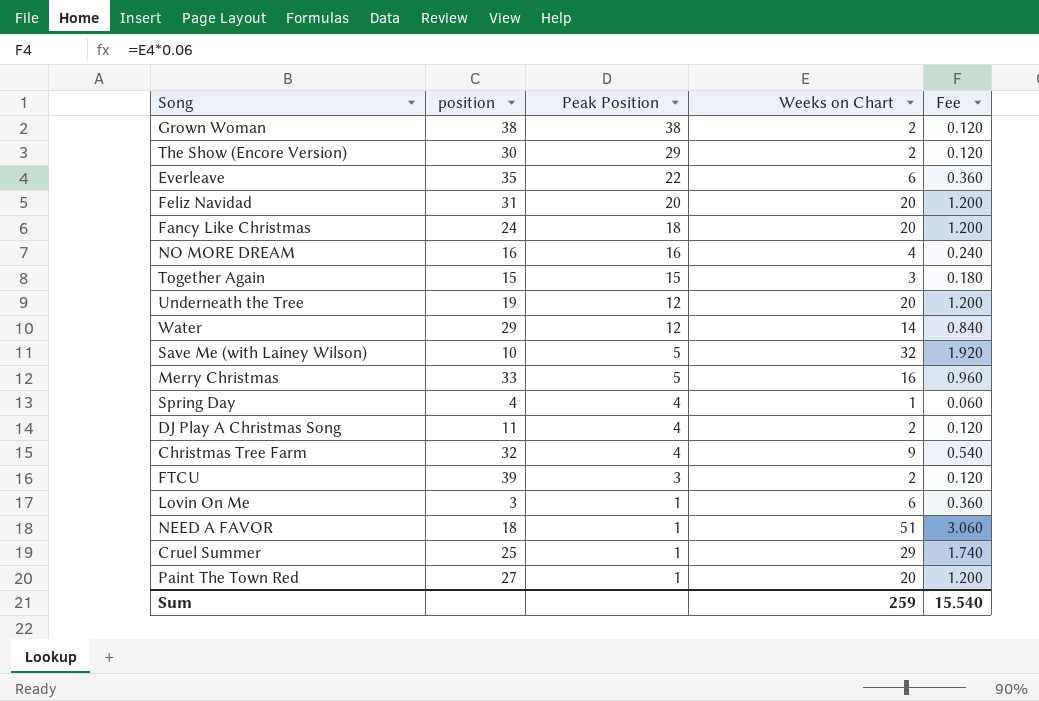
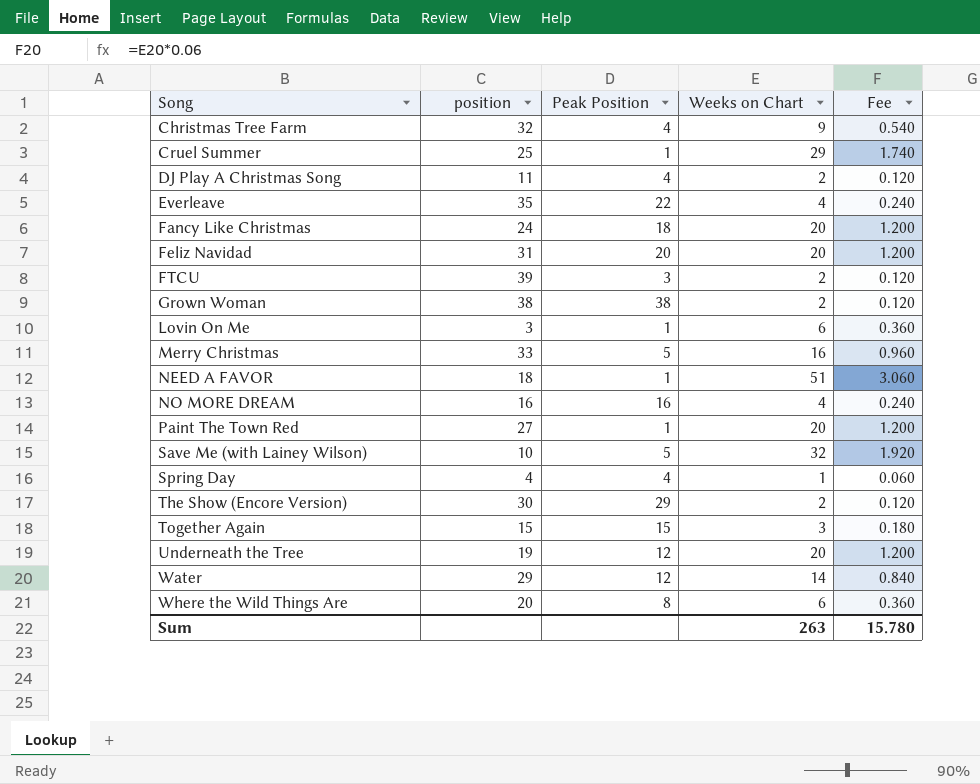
row order: Peak Position descending -> Song ascending
Everleave | Weeks on Chart: 6 -> 4
Everleave | Fee: 0.360 -> 0.240
row Where the Wild Things Are: none -> 20 | 8 | 6 | 0.360
Sum | Weeks on Chart: 259 -> 263
Sum | Fee: 15.540 -> 15.780

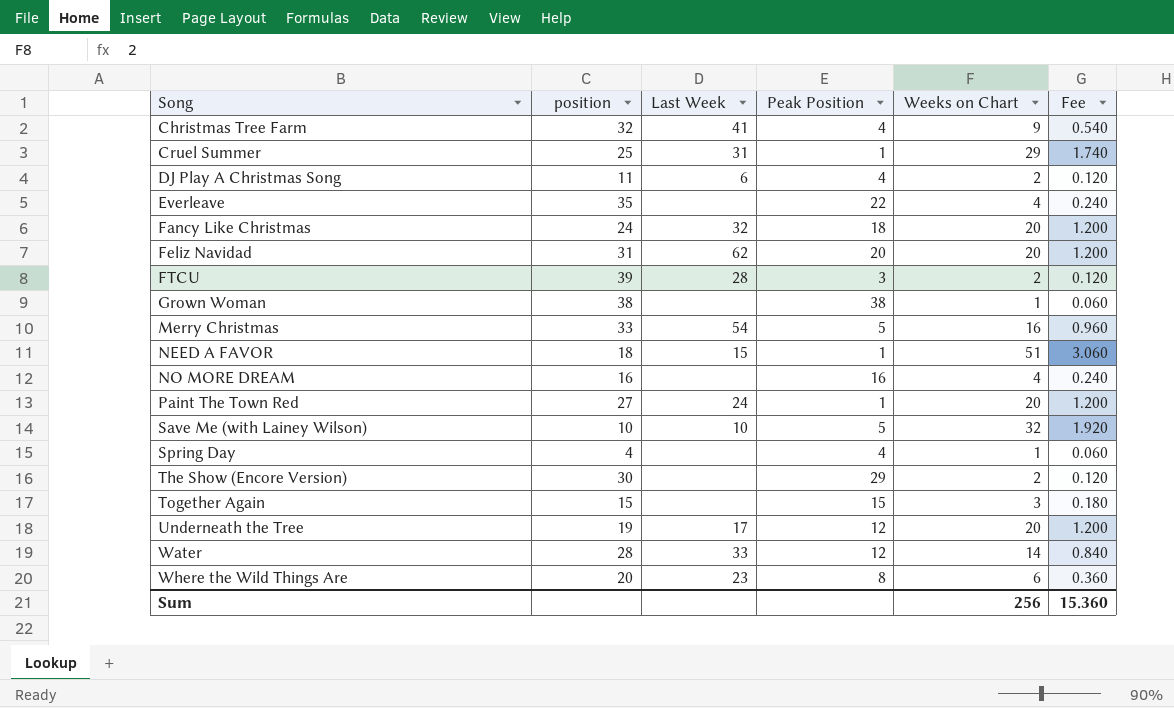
column Last Week | position: none -> 3
row Lovin On Me: 3 | 1 | 6 | 0.360 -> none
Grown Woman | Weeks on Chart: 2 -> 1
Grown Woman | Fee: 0.120 -> 0.060
Water | position: 29 -> 28
Sum | Weeks on Chart: 263 -> 256
Sum | Fee: 15.780 -> 15.360

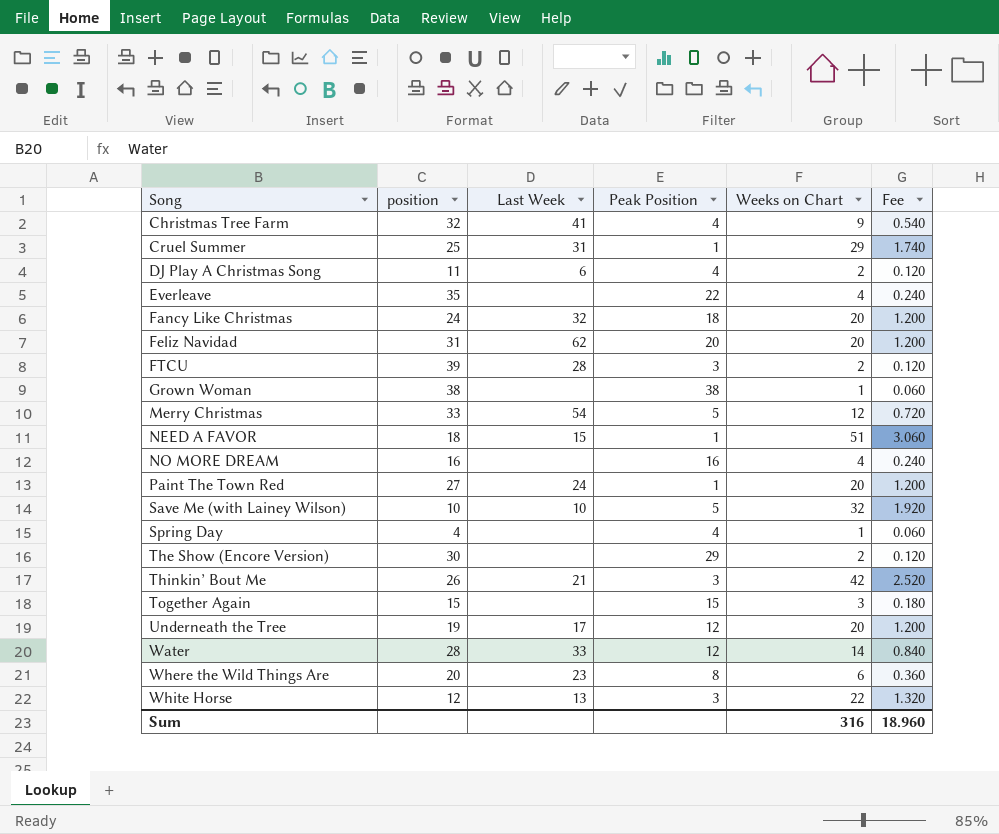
Merry Christmas | Weeks on Chart: 16 -> 12
Merry Christmas | Fee: 0.960 -> 0.720
row Thinkin’ Bout Me: none -> 26 | 21 | 3 | 42 | 2.520
row White Horse: none -> 12 | 13 | 3 | 22 | 1.320
Sum | Weeks on Chart: 256 -> 316
Sum | Fee: 15.360 -> 18.960

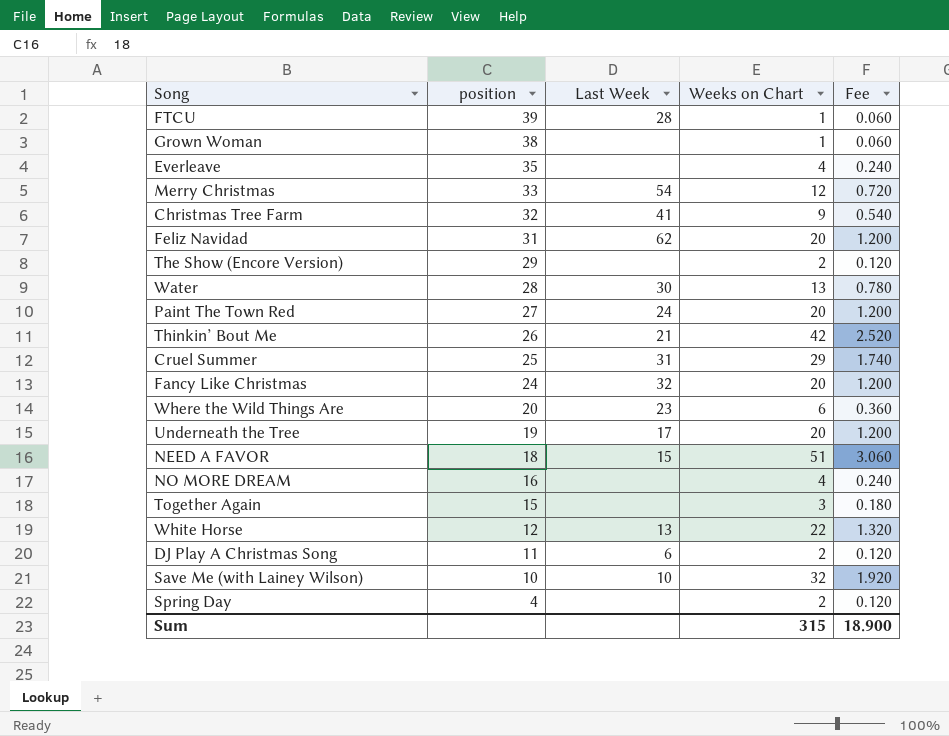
row order: Song ascending -> position descending
column Peak Position | position: 4 -> none
FTCU | Weeks on Chart: 2 -> 1
FTCU | Fee: 0.120 -> 0.060
The Show (Encore Version) | position: 30 -> 29
Water | Last Week: 33 -> 30
Water | Weeks on Chart: 14 -> 13
Water | Fee: 0.840 -> 0.780
Spring Day | Weeks on Chart: 1 -> 2
Spring Day | Fee: 0.060 -> 0.120
Sum | Weeks on Chart: 316 -> 315
Sum | Fee: 18.960 -> 18.900

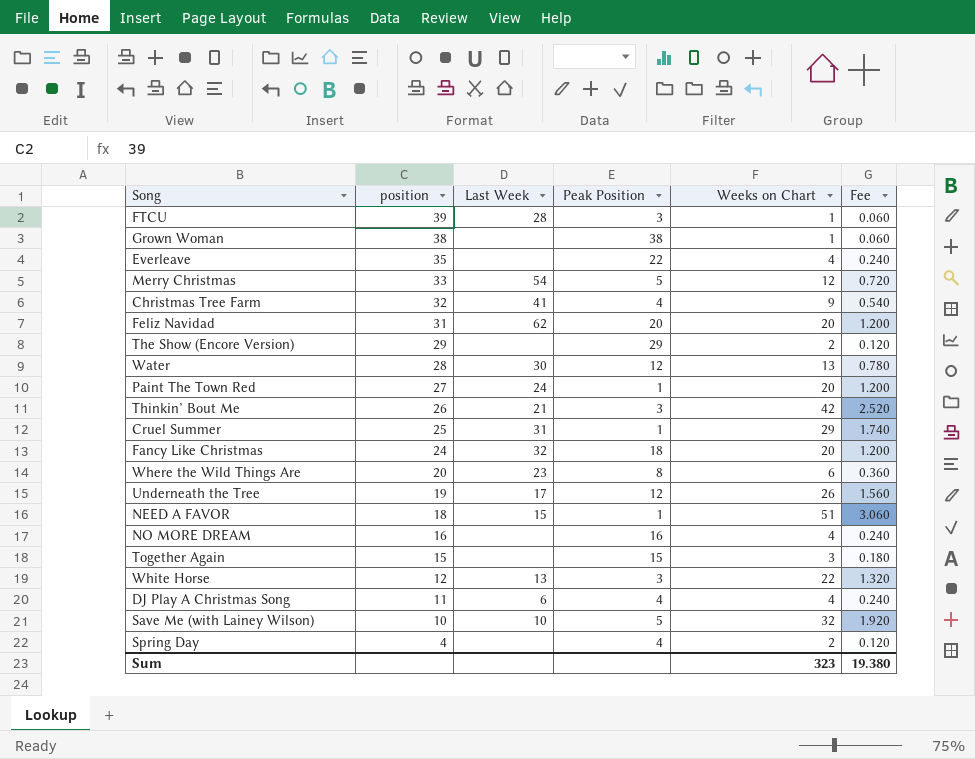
column Peak Position | position: none -> 4
Underneath the Tree | Weeks on Chart: 20 -> 26
Underneath the Tree | Fee: 1.200 -> 1.560
DJ Play A Christmas Song | Weeks on Chart: 2 -> 4
DJ Play A Christmas Song | Fee: 0.120 -> 0.240
Sum | Weeks on Chart: 315 -> 323
Sum | Fee: 18.900 -> 19.380

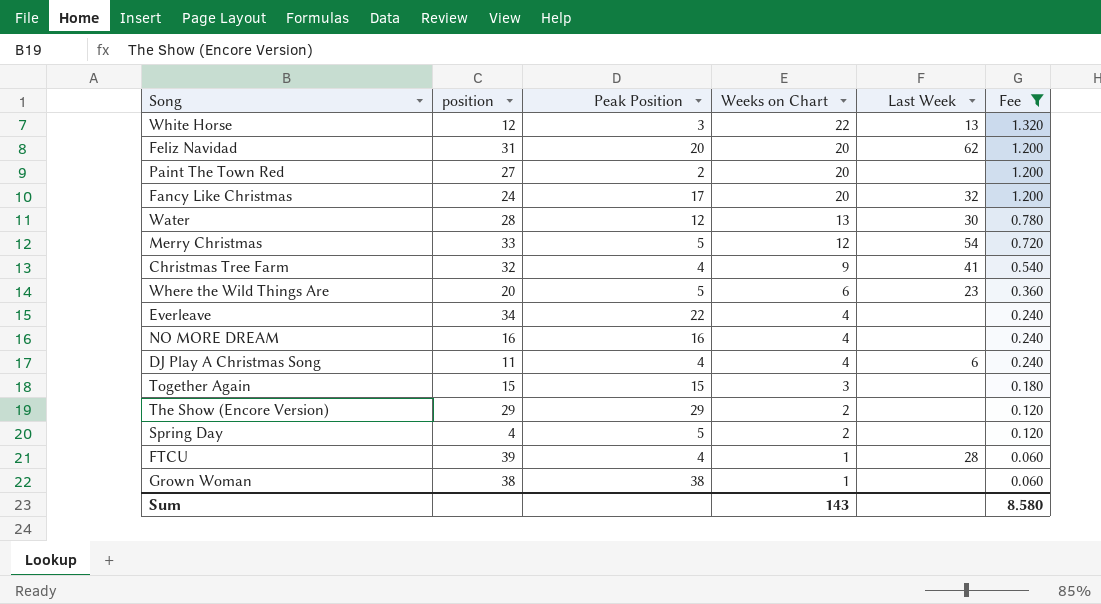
filter: none -> Fee <= 1.320
row order: position descending -> Weeks on Chart descending
column Last Week | position: 3 -> 5
Paint The Town Red | Peak Position: 1 -> 2
Paint The Town Red | Last Week: 24 -> none
Fancy Like Christmas | Peak Position: 18 -> 17
Where the Wild Things Are | Peak Position: 8 -> 5
Everleave | position: 35 -> 34
Spring Day | Peak Position: 4 -> 5
FTCU | Peak Position: 3 -> 4
Sum | Weeks on Chart: 323 -> 143
Sum | Fee: 19.380 -> 8.580

